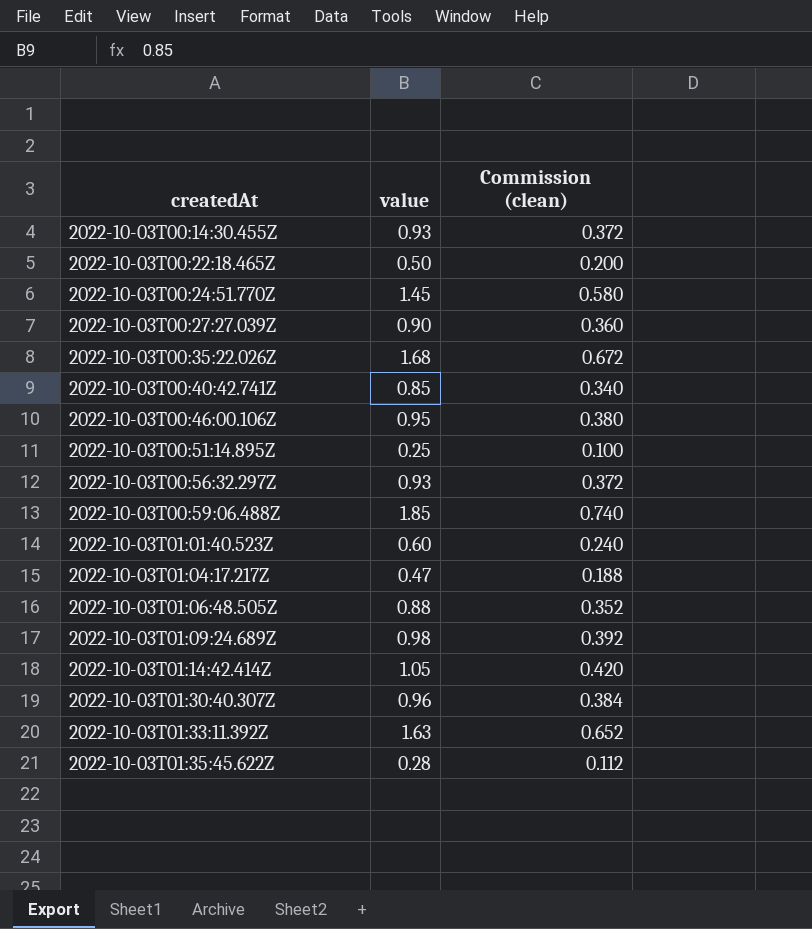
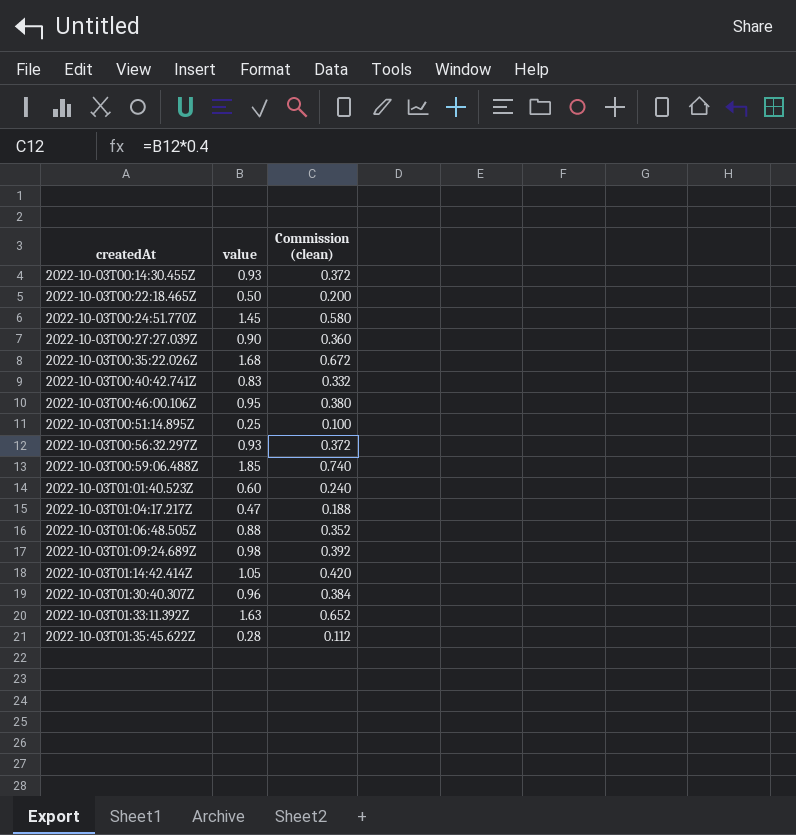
2022-10-03T00:40:42.741Z | value: 0.85 -> 0.83
2022-10-03T00:40:42.741Z | Commission (clean): 0.340 -> 0.332

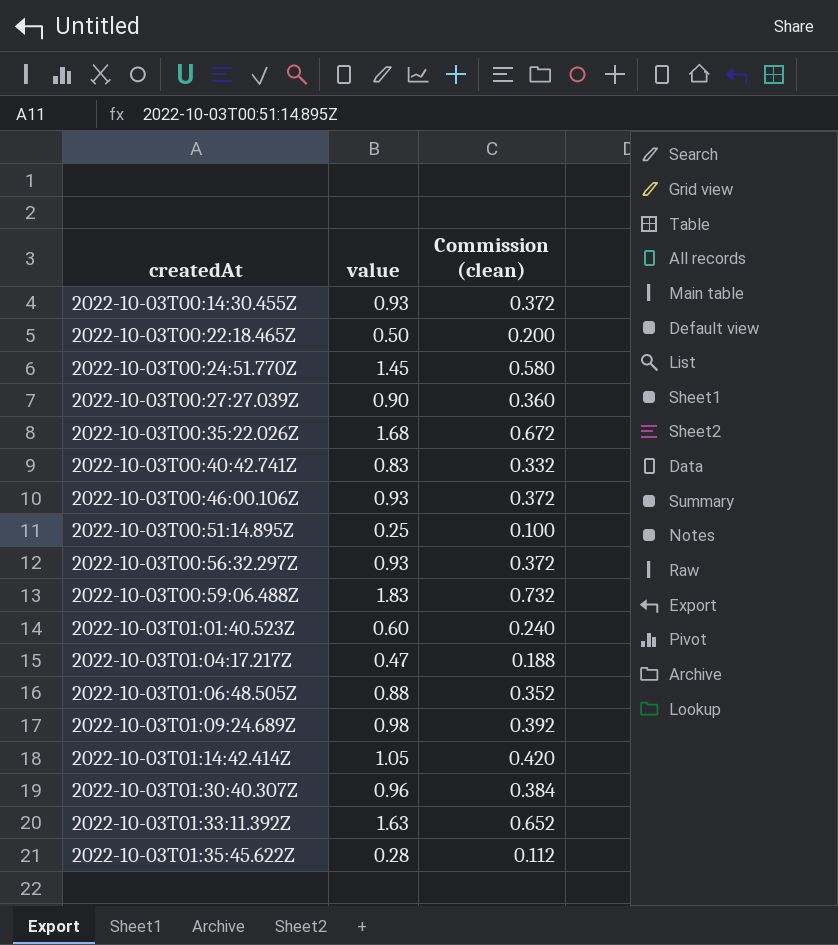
2022-10-03T00:46:00.106Z | value: 0.95 -> 0.93
2022-10-03T00:46:00.106Z | Commission (clean): 0.380 -> 0.372
2022-10-03T00:59:06.488Z | value: 1.85 -> 1.83
2022-10-03T00:59:06.488Z | Commission (clean): 0.740 -> 0.732

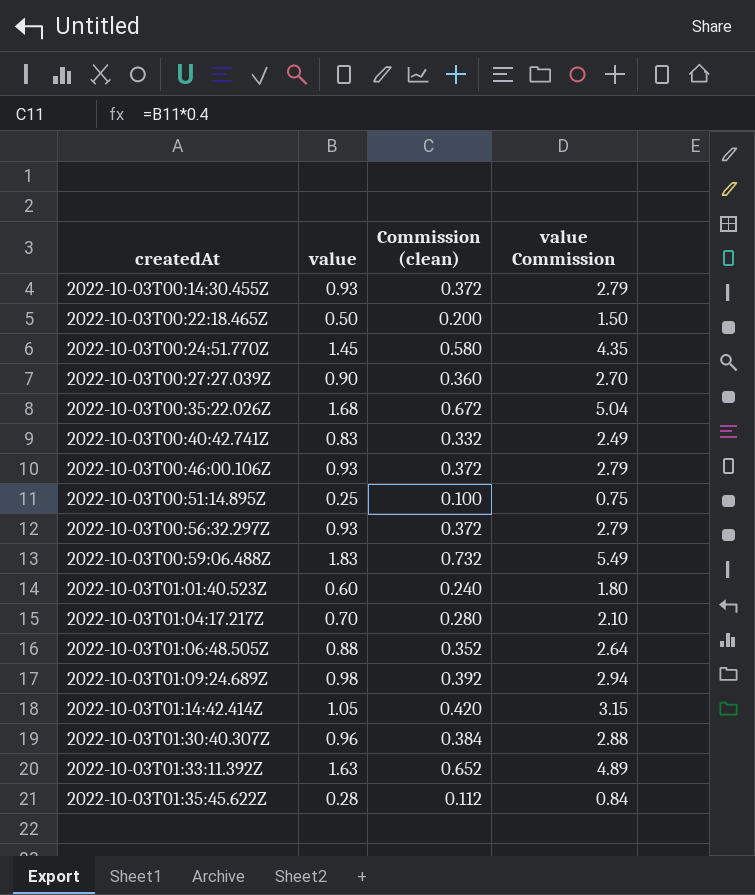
column value Commission | formula: none -> [value] * 3
2022-10-03T01:04:17.217Z | value: 0.47 -> 0.70
2022-10-03T01:04:17.217Z | Commission (clean): 0.188 -> 0.280

